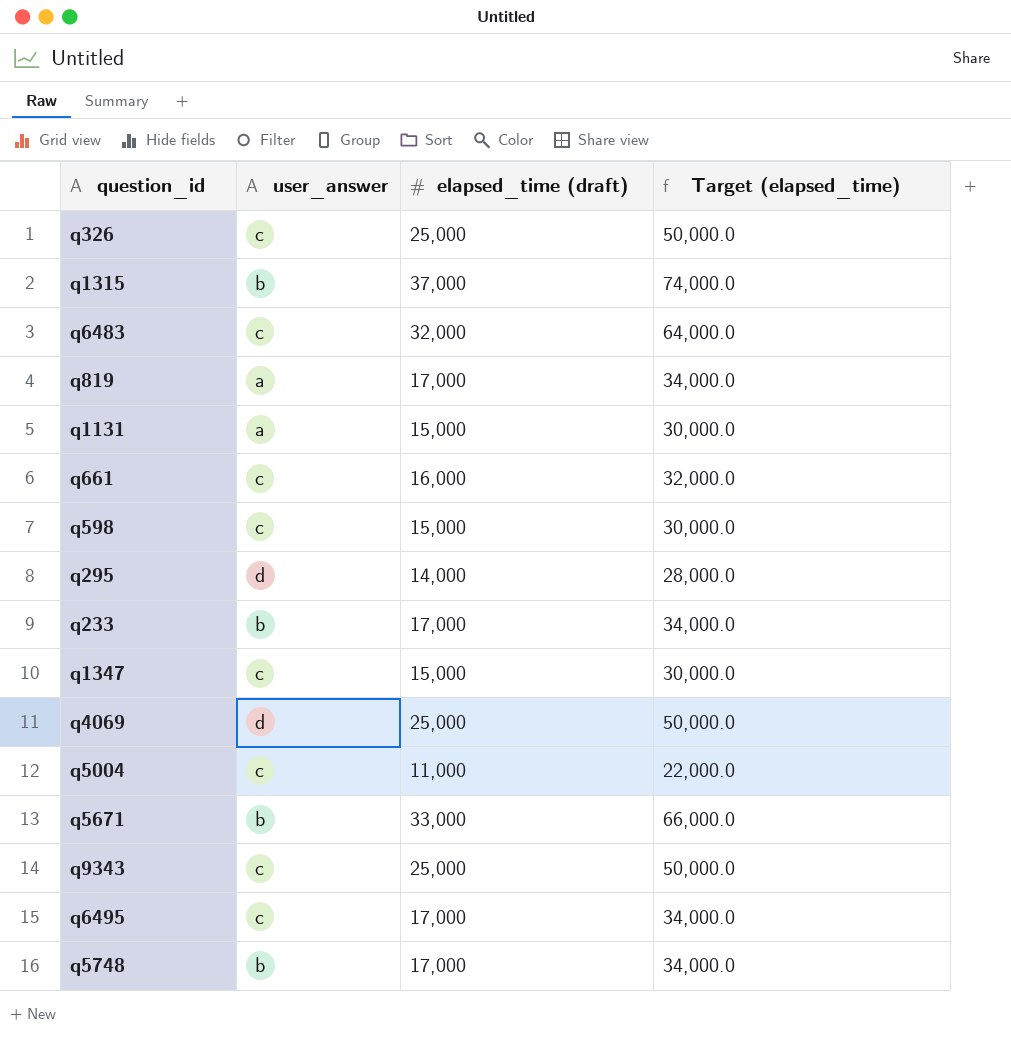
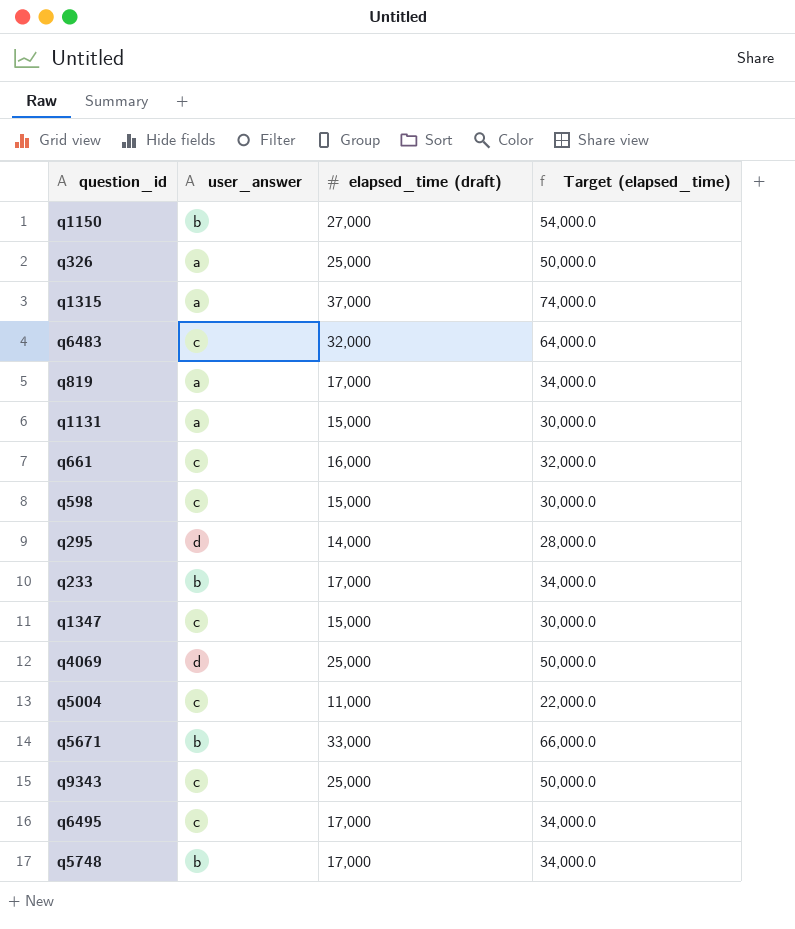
row q1150: none -> b | 27,000 | 54,000.0
q326 | user_answer: c -> a
q1315 | user_answer: b -> a

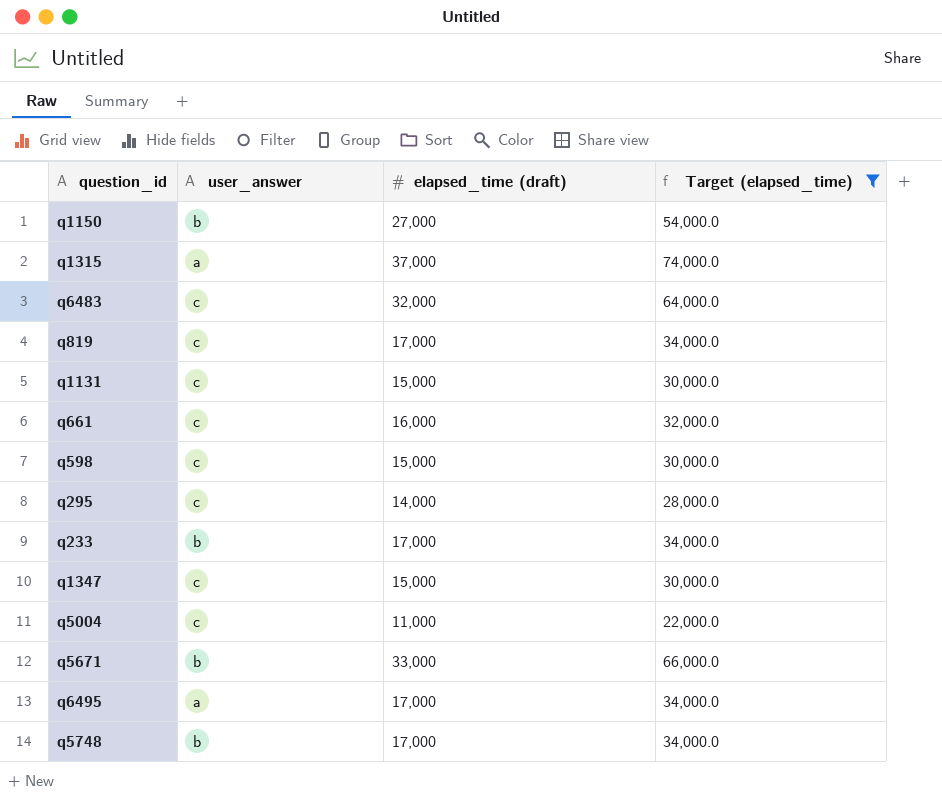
filter: none -> Target (elapsed_time) != 50,000.0
q819 | user_answer: a -> c
q1131 | user_answer: a -> c
q295 | user_answer: d -> c
q6495 | user_answer: c -> a

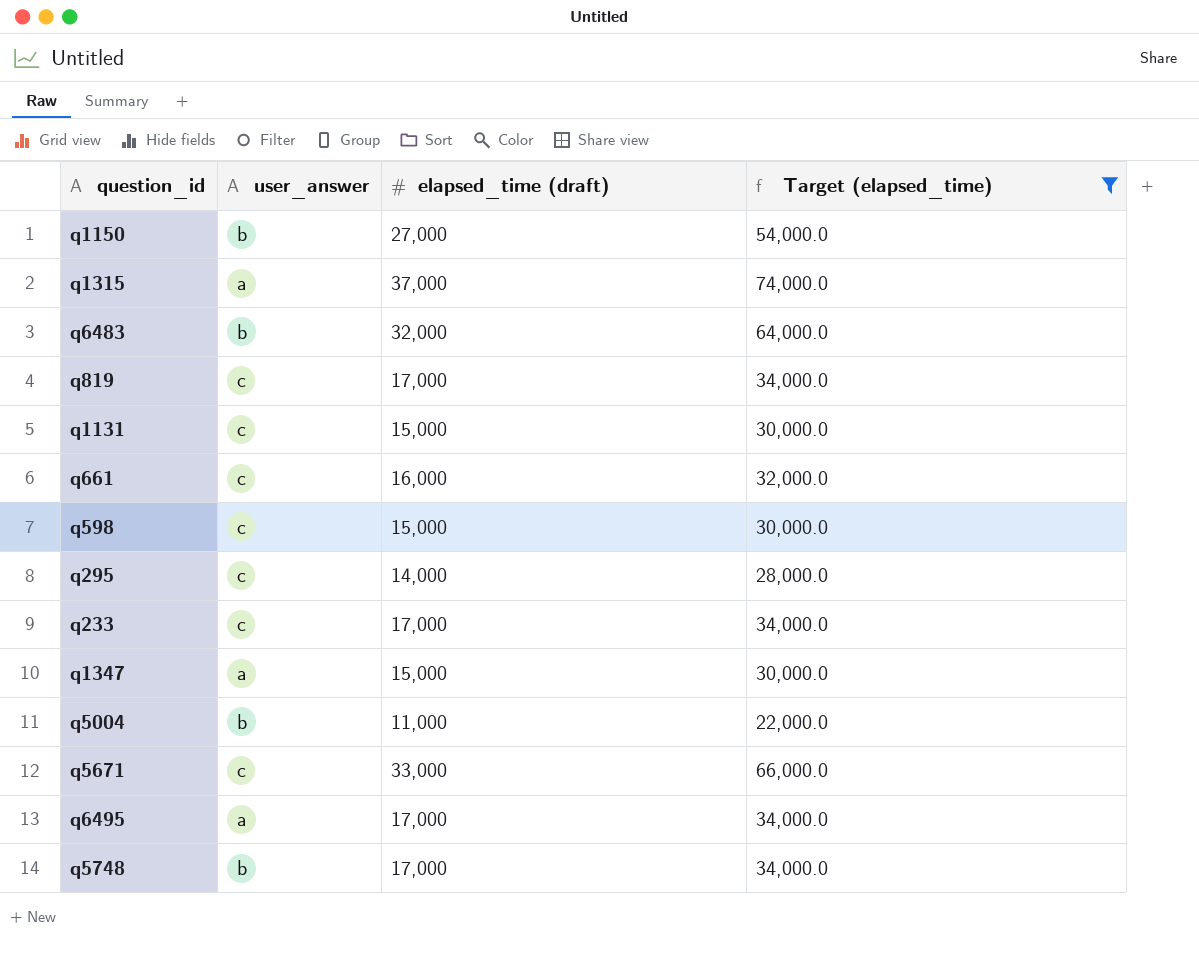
q6483 | user_answer: c -> b
q233 | user_answer: b -> c
q1347 | user_answer: c -> a
q5004 | user_answer: c -> b
q5671 | user_answer: b -> c

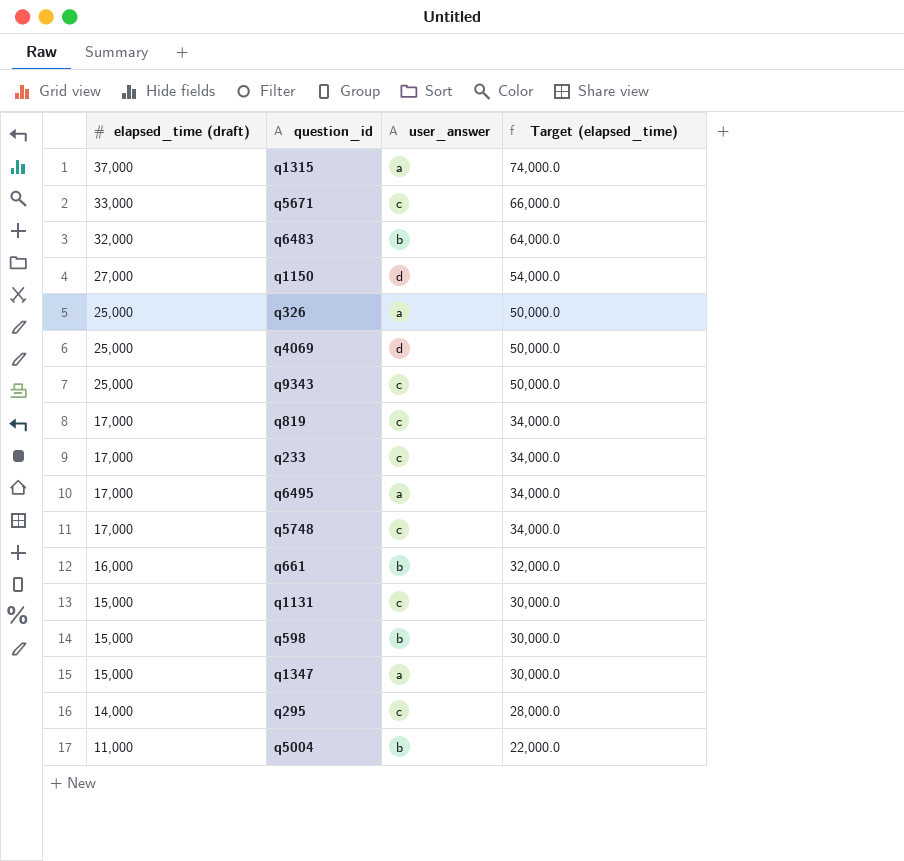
filter: Target (elapsed_time) != 50,000.0 -> none
row order: none -> elapsed_time (draft) descending
column elapsed_time (draft) | position: 3 -> 1
q1150 | user_answer: b -> d
q5748 | user_answer: b -> c
q661 | user_answer: c -> b
q598 | user_answer: c -> b

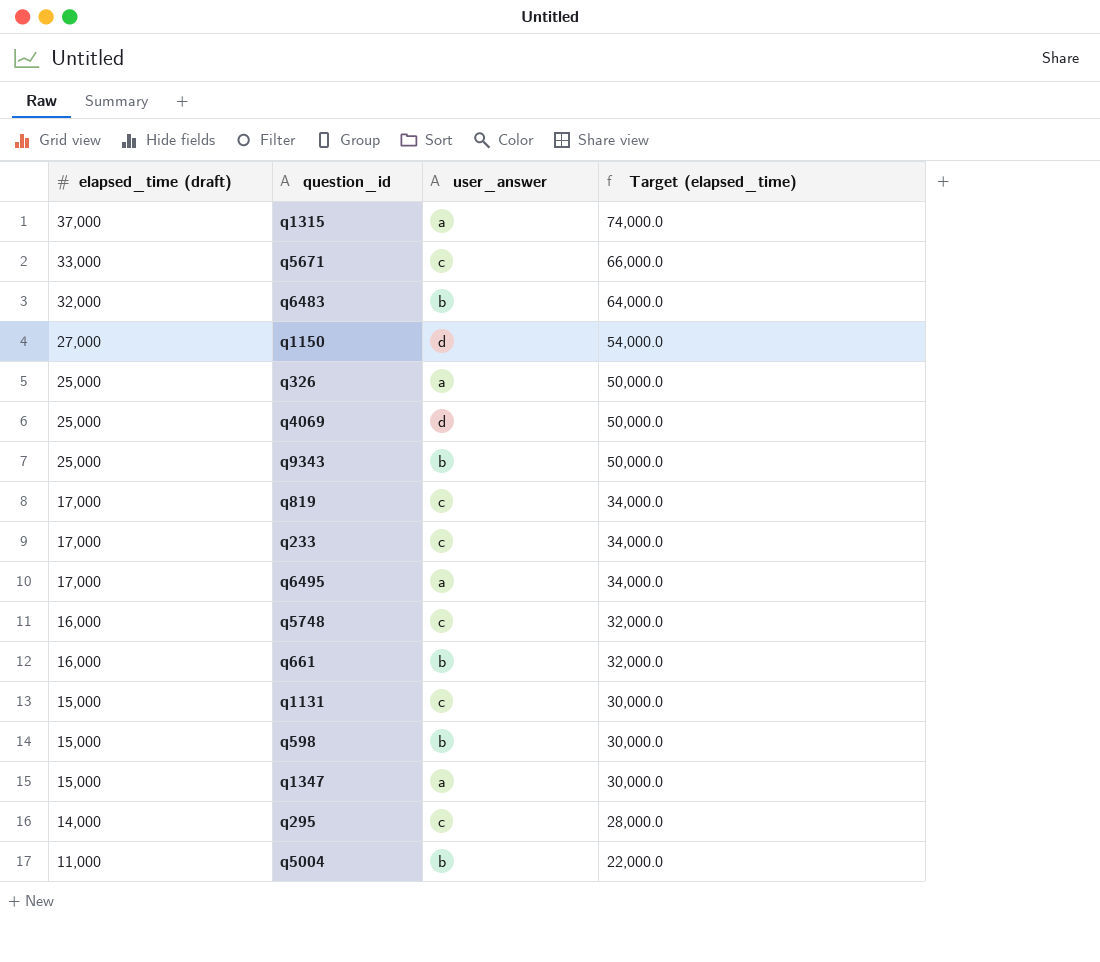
q9343 | user_answer: c -> b
q5748 | elapsed_time (draft): 17,000 -> 16,000
q5748 | Target (elapsed_time): 34,000.0 -> 32,000.0

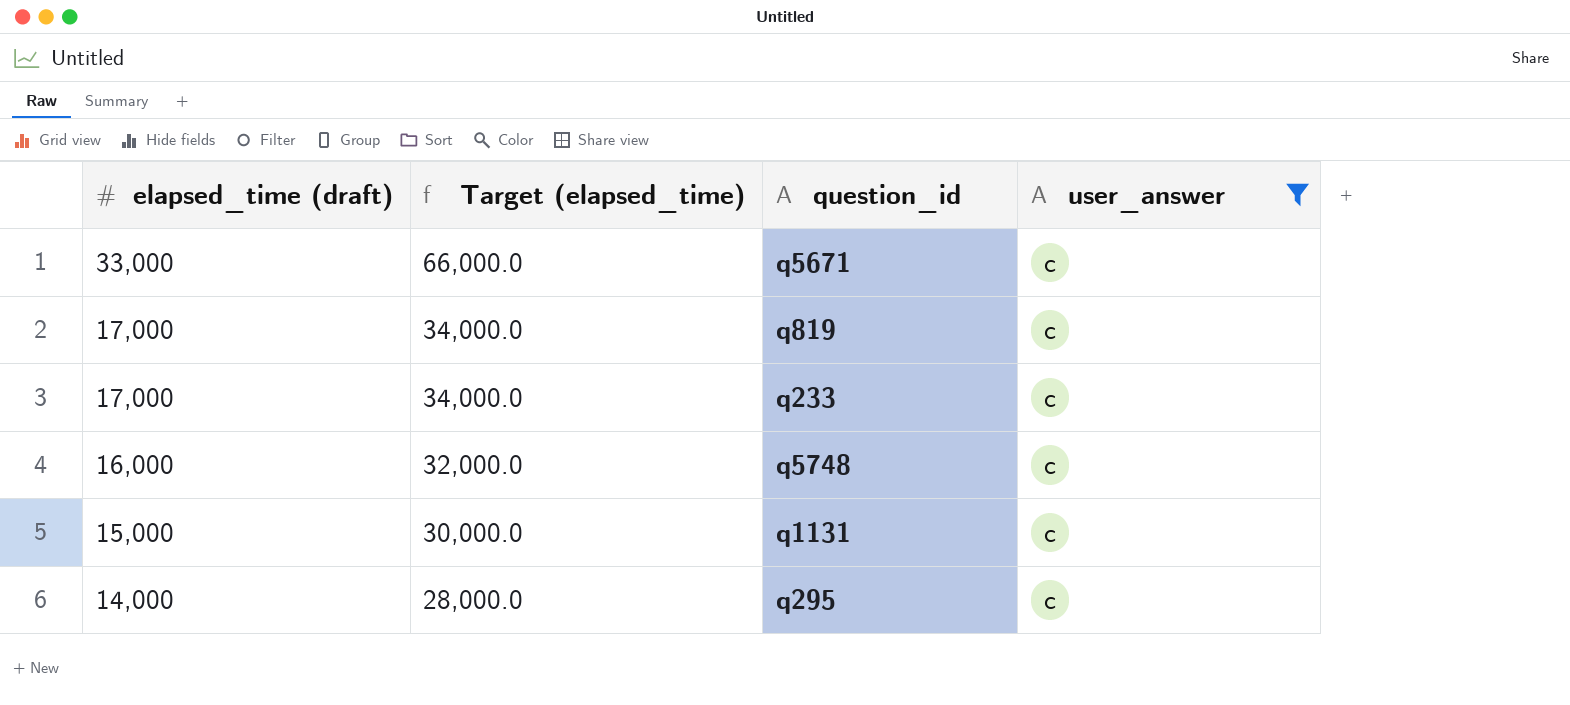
filter: none -> user_answer = c
column Target (elapsed_time) | position: 4 -> 2

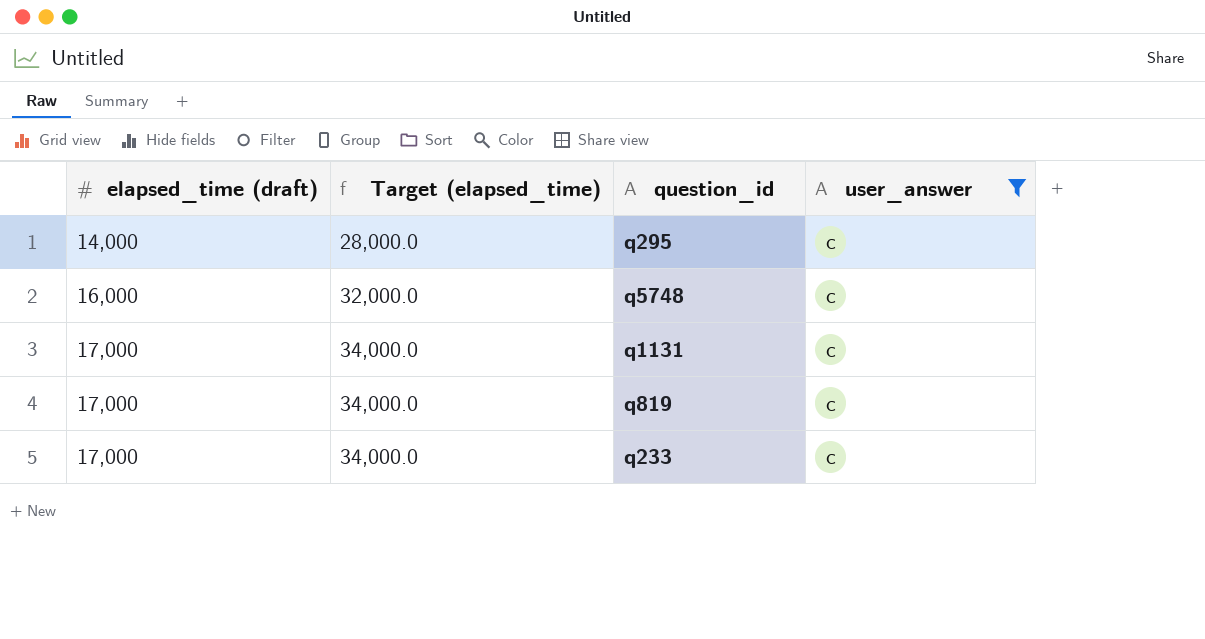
row order: elapsed_time (draft) descending -> elapsed_time (draft) ascending
row q5671: 33,000 | 66,000.0 | c -> none
q1131 | elapsed_time (draft): 15,000 -> 17,000
q1131 | Target (elapsed_time): 30,000.0 -> 34,000.0

